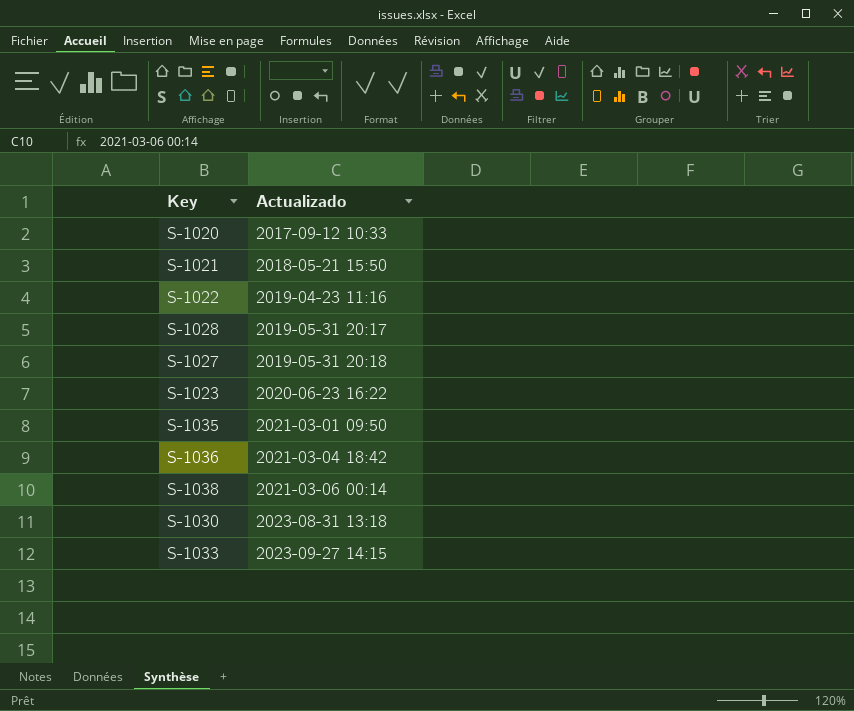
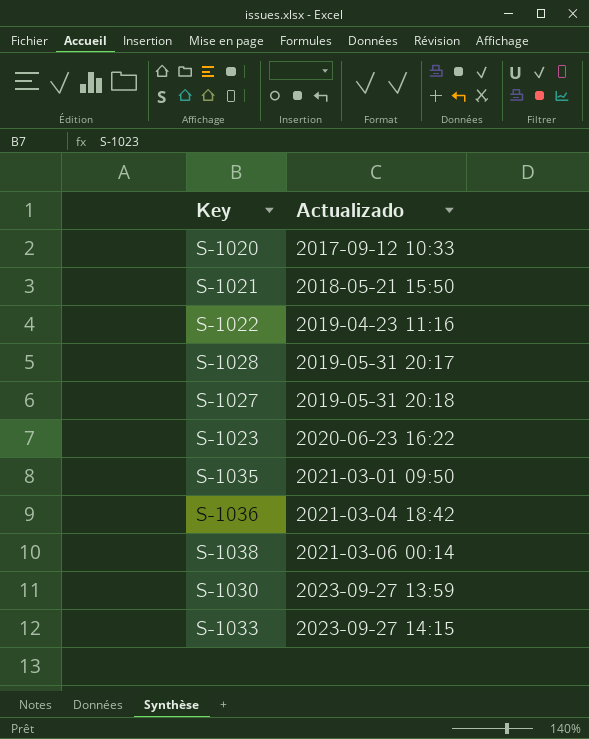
S-1030 | Actualizado: 2023-08-31 13:18 -> 2023-09-27 13:59

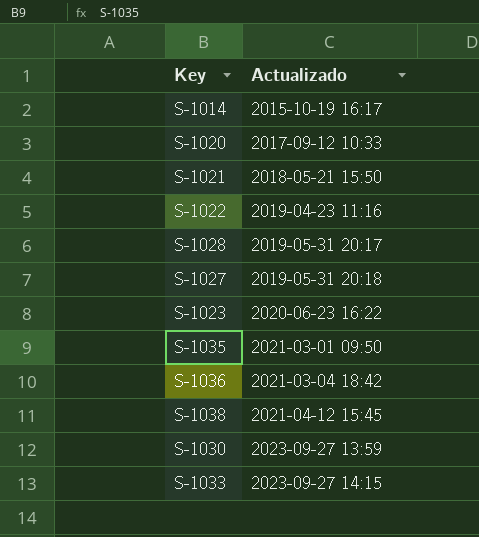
row S-1014: none -> 2015-10-19 16:17
S-1038 | Actualizado: 2021-03-06 00:14 -> 2021-04-12 15:45

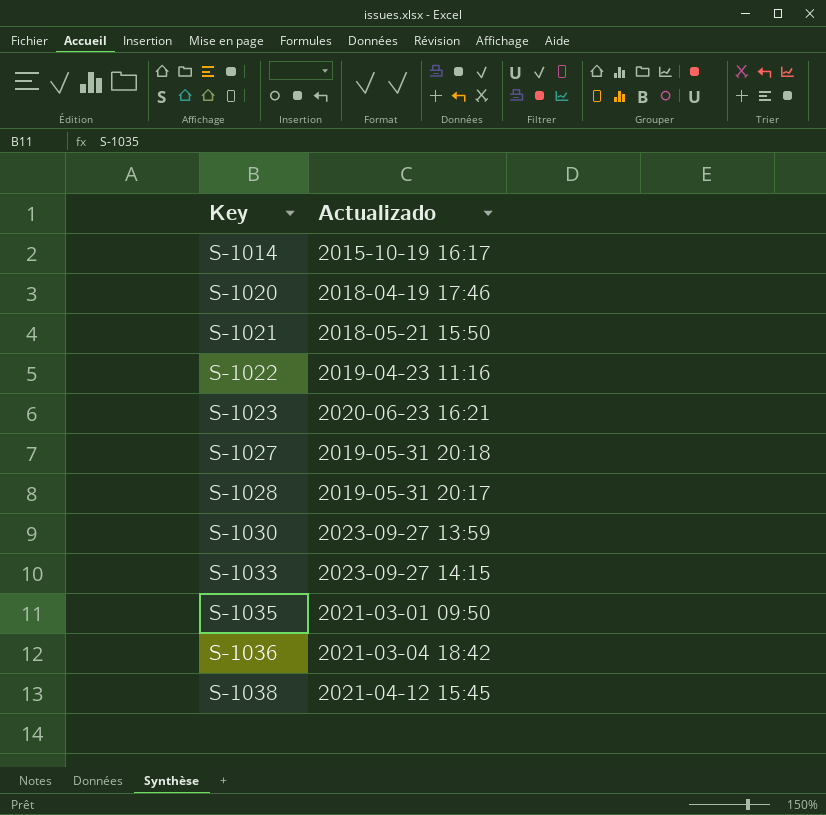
row order: Actualizado ascending -> Key ascending
S-1020 | Actualizado: 2017-09-12 10:33 -> 2018-04-19 17:46
S-1023 | Actualizado: 2020-06-23 16:22 -> 2020-06-23 16:21

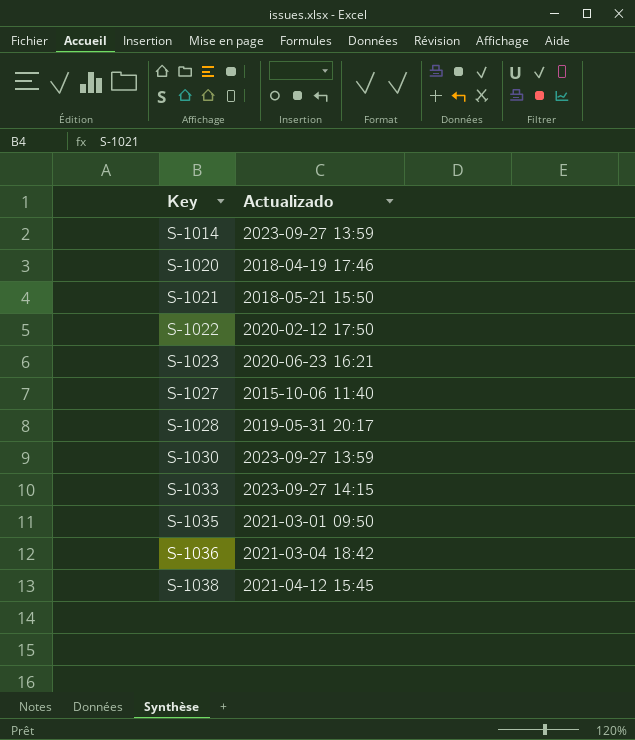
S-1014 | Actualizado: 2015-10-19 16:17 -> 2023-09-27 13:59
S-1022 | Actualizado: 2019-04-23 11:16 -> 2020-02-12 17:50
S-1027 | Actualizado: 2019-05-31 20:18 -> 2015-10-06 11:40

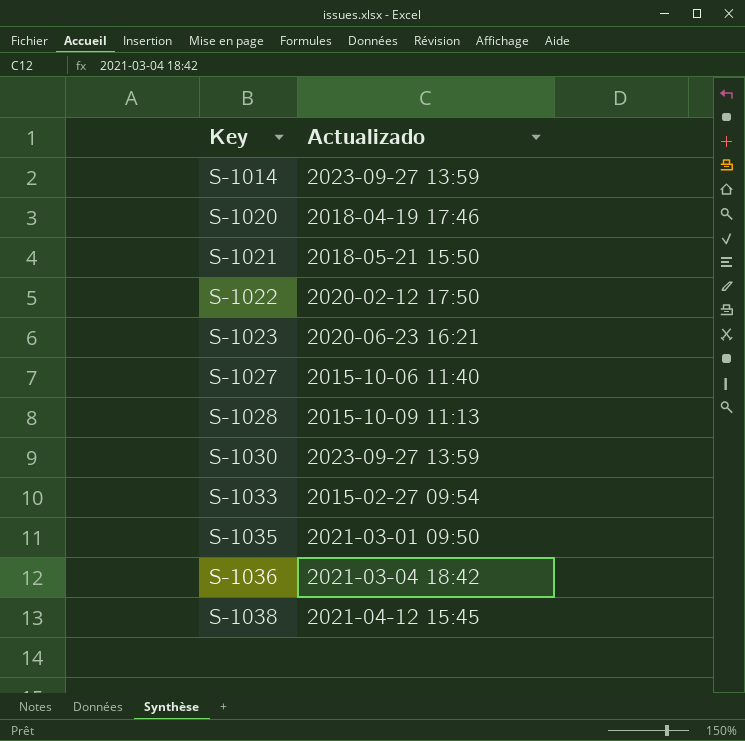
S-1028 | Actualizado: 2019-05-31 20:17 -> 2015-10-09 11:13
S-1033 | Actualizado: 2023-09-27 14:15 -> 2015-02-27 09:54

